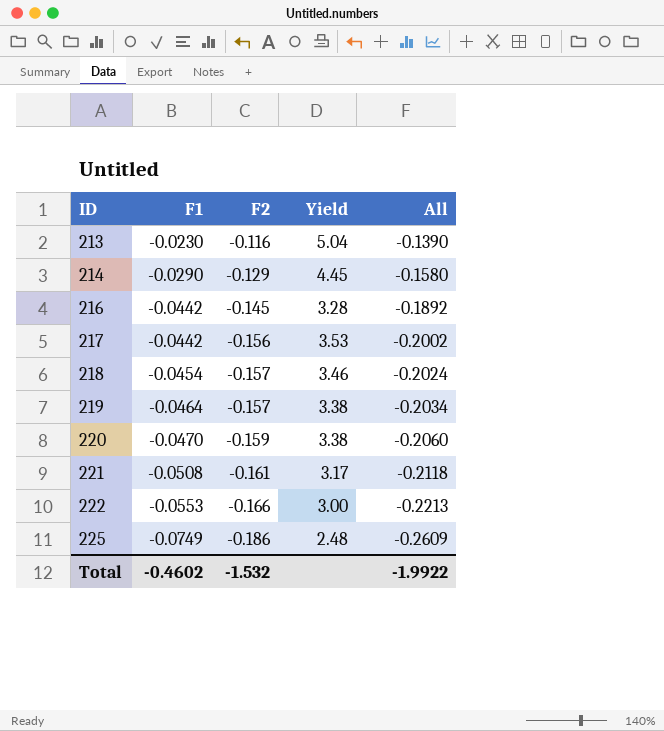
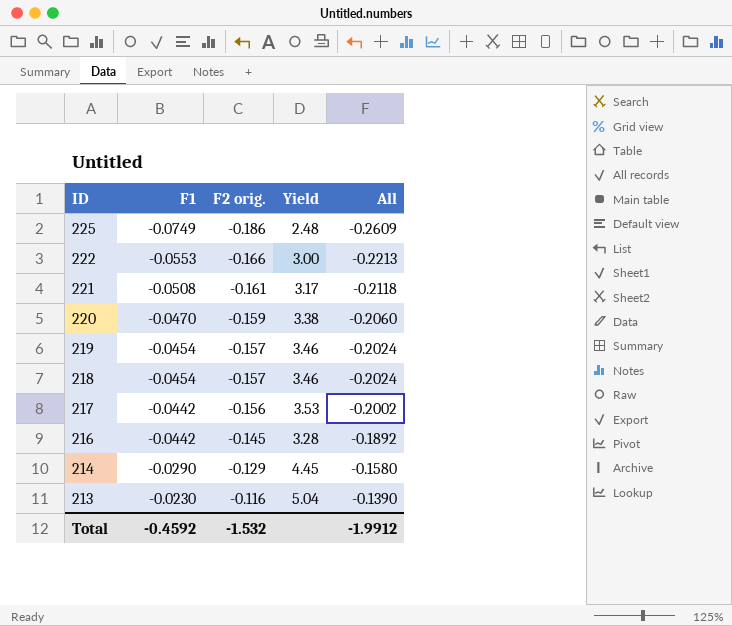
row order: ID ascending -> ID descending
column name: F2 -> F2 orig.
219 | F1: -0.0464 -> -0.0454
219 | Yield: 3.38 -> 3.46
219 | All: -0.2034 -> -0.2024
Total | F1: -0.4602 -> -0.4592
Total | All: -1.9922 -> -1.9912

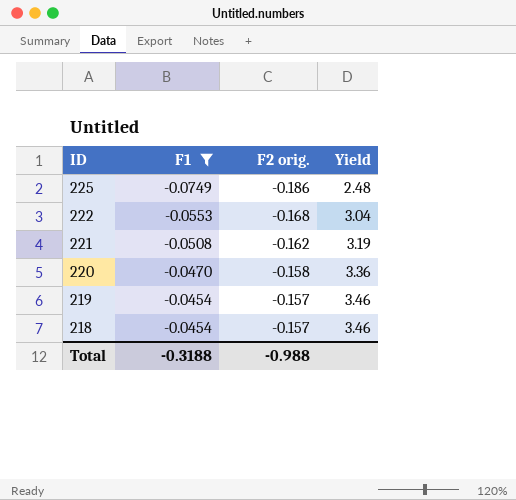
filter: none -> F1 <= -0.0454
column All | formula: [F1] + [F2 orig.] -> none
222 | F2 orig.: -0.166 -> -0.168
222 | Yield: 3.00 -> 3.04
221 | F2 orig.: -0.161 -> -0.162
221 | Yield: 3.17 -> 3.19
220 | F2 orig.: -0.159 -> -0.158
220 | Yield: 3.38 -> 3.36
Total | F1: -0.4592 -> -0.3188
Total | F2 orig.: -1.532 -> -0.988

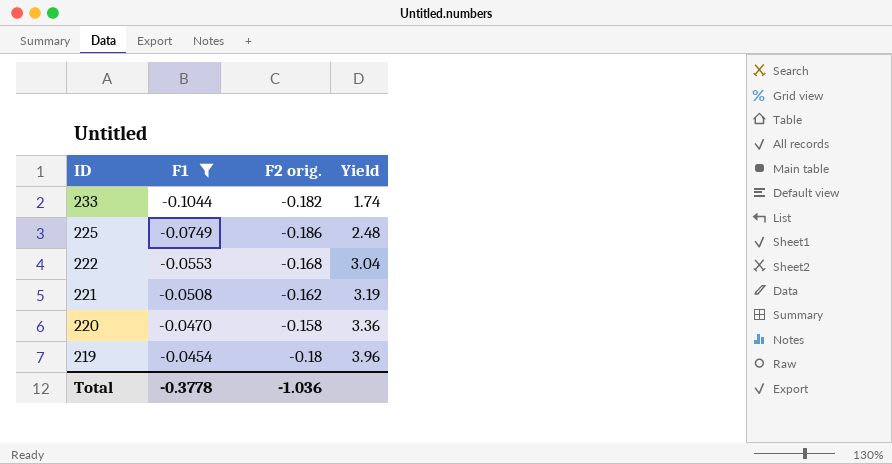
row 218: -0.0454 | -0.157 | 3.46 -> none
row 233: none -> -0.1044 | -0.182 | 1.74
219 | F2 orig.: -0.157 -> -0.18
219 | Yield: 3.46 -> 3.96
Total | F1: -0.3188 -> -0.3778
Total | F2 orig.: -0.988 -> -1.036

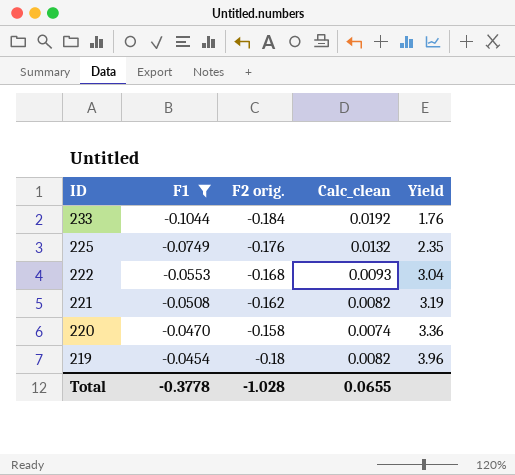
column Calc_clean | formula: none -> [F1] * [F2 orig.]
233 | F2 orig.: -0.182 -> -0.184
233 | Yield: 1.74 -> 1.76
225 | F2 orig.: -0.186 -> -0.176
225 | Yield: 2.48 -> 2.35
Total | F2 orig.: -1.036 -> -1.028

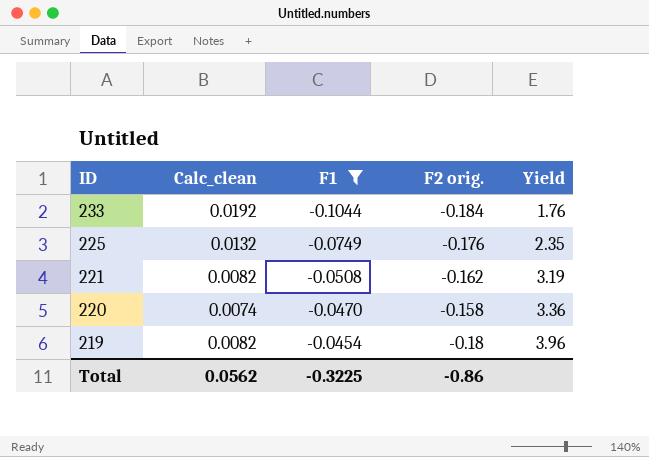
column Calc_clean | position: 4 -> 2
row 222: -0.0553 | -0.168 | 0.0093 | 3.04 -> none
Total | Calc_clean: 0.0655 -> 0.0562
Total | F1: -0.3778 -> -0.3225
Total | F2 orig.: -1.028 -> -0.86

